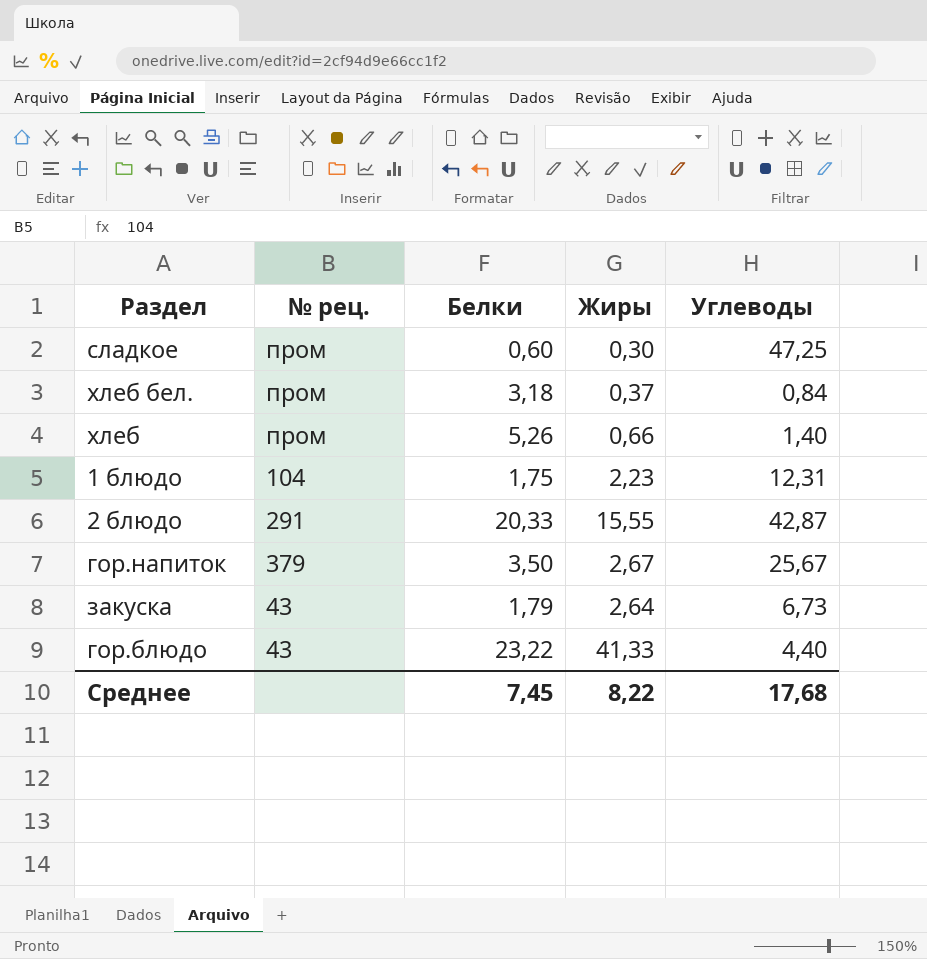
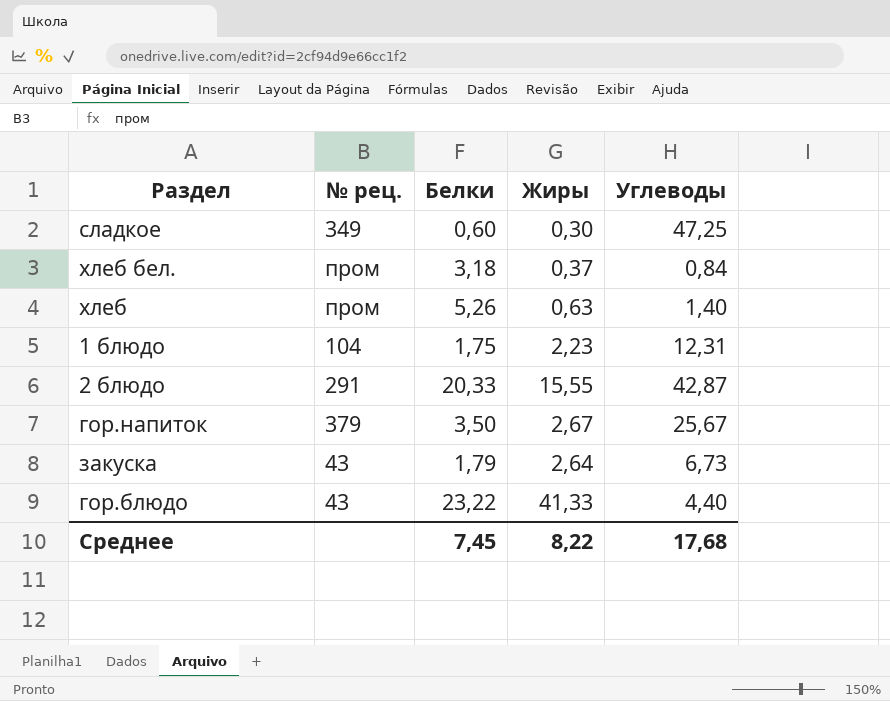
сладкое | № рец.: пром -> 349
хлеб | Жиры: 0,66 -> 0,63

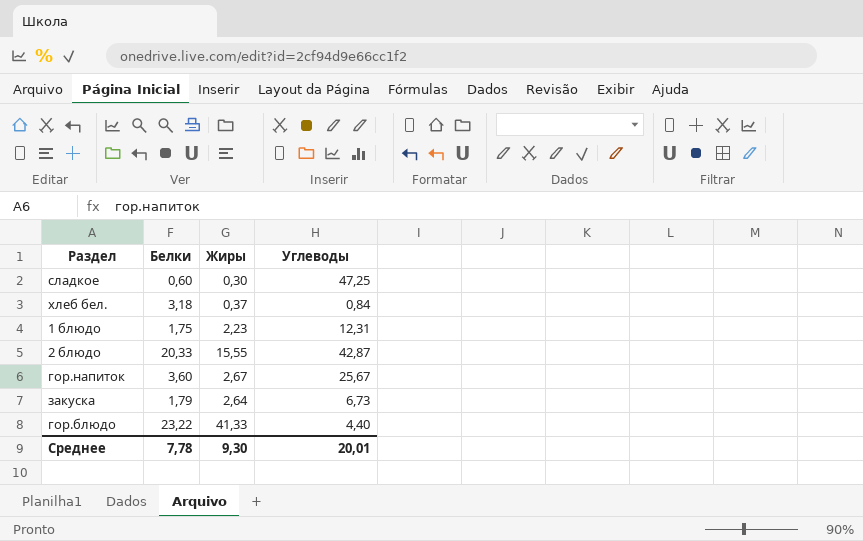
column № рец. | position: 2 -> none
row хлеб: пром | 5,26 | 0,63 | 1,40 -> none
гор.напиток | Белки: 3,50 -> 3,60
Среднее | Белки: 7,45 -> 7,78
Среднее | Жиры: 8,22 -> 9,30
Среднее | Углеводы: 17,68 -> 20,01

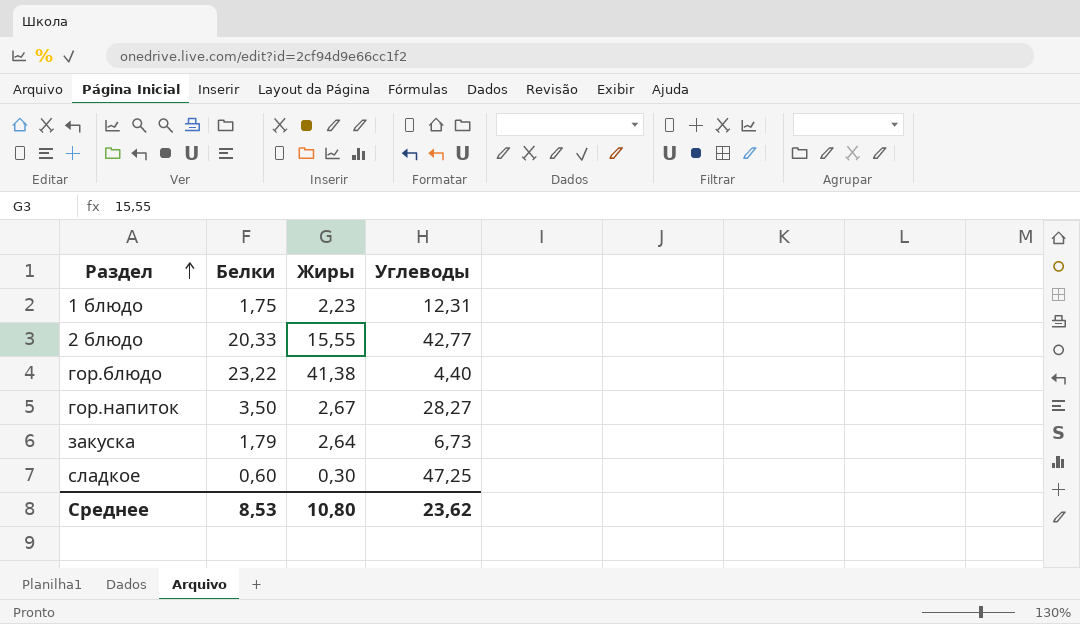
row order: none -> Раздел ascending
row хлеб бел.: 3,18 | 0,37 | 0,84 -> none
2 блюдо | Углеводы: 42,87 -> 42,77
гор.блюдо | Жиры: 41,33 -> 41,38
гор.напиток | Белки: 3,60 -> 3,50
гор.напиток | Углеводы: 25,67 -> 28,27
Среднее | Белки: 7,78 -> 8,53
Среднее | Жиры: 9,30 -> 10,80
Среднее | Углеводы: 20,01 -> 23,62

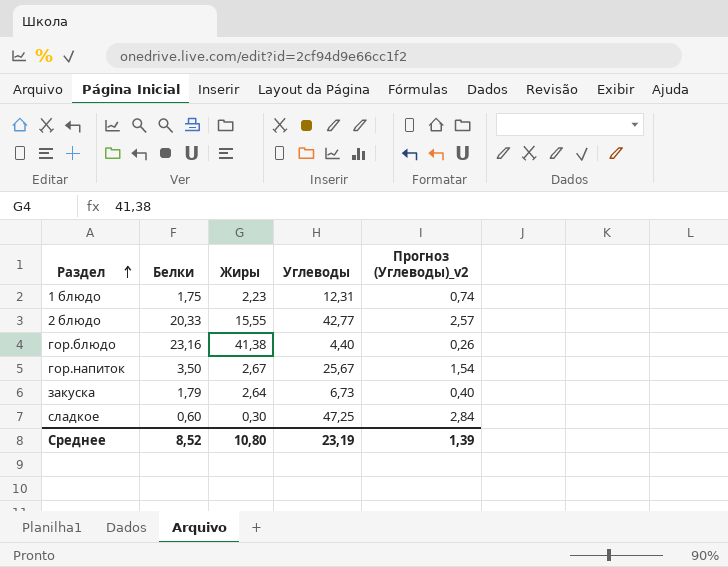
column Прогноз (Углеводы)_v2 | formula: none -> [Углеводы] * 0,06
гор.блюдо | Белки: 23,22 -> 23,16
гор.напиток | Углеводы: 28,27 -> 25,67
Среднее | Белки: 8,53 -> 8,52
Среднее | Углеводы: 23,62 -> 23,19

